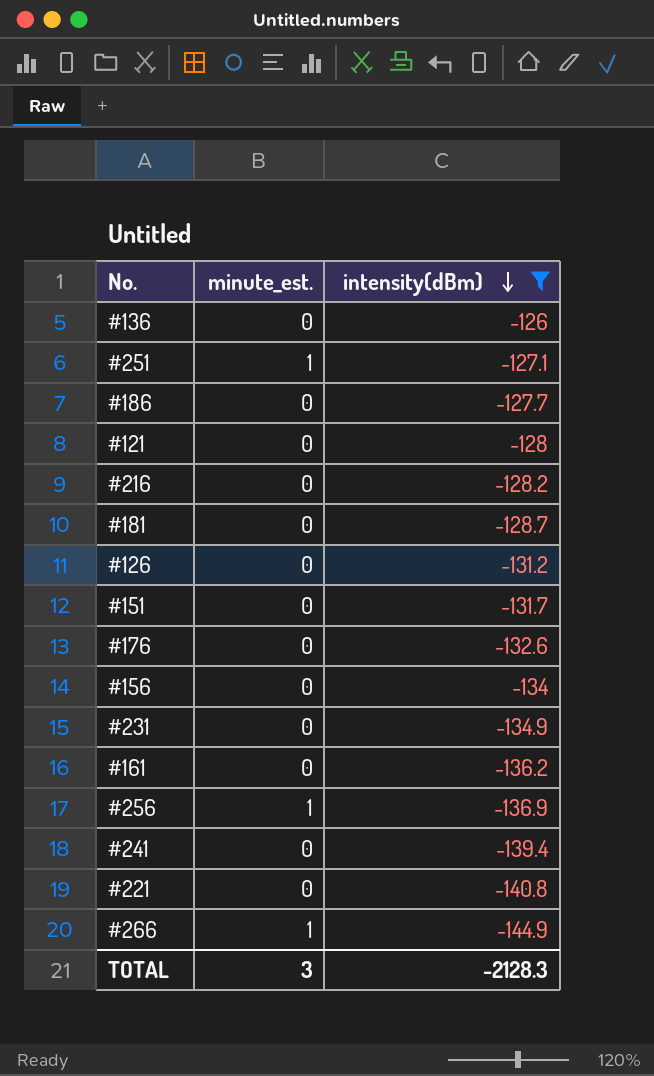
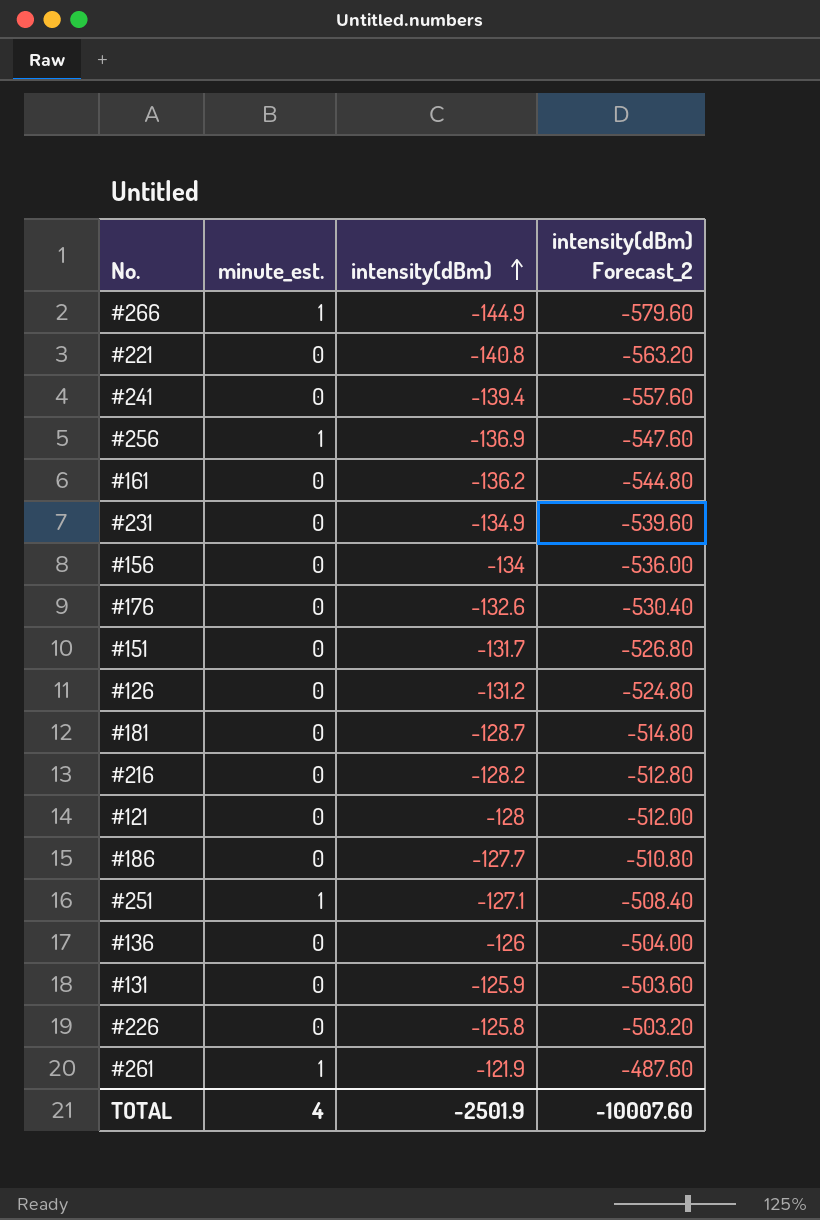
filter: intensity(dBm) <= -126 -> none
row order: intensity(dBm) descending -> intensity(dBm) ascending
column intensity(dBm) Forecast_2 | formula: none -> [intensity(dBm)] * 4
TOTAL | minute_est.: 3 -> 4
TOTAL | intensity(dBm): -2128.3 -> -2501.9

